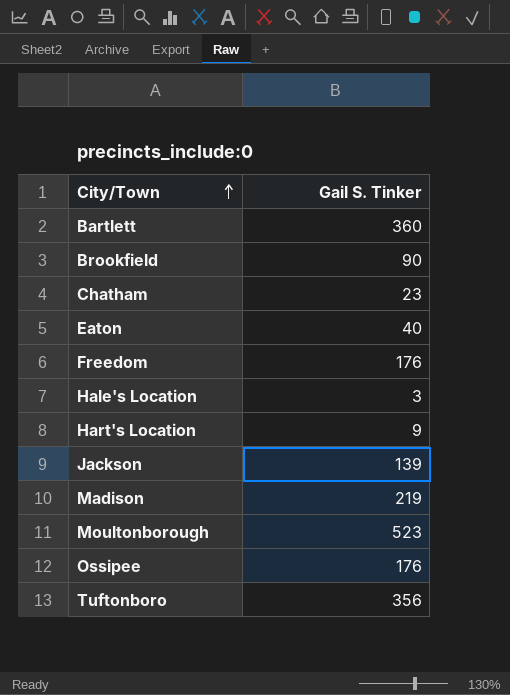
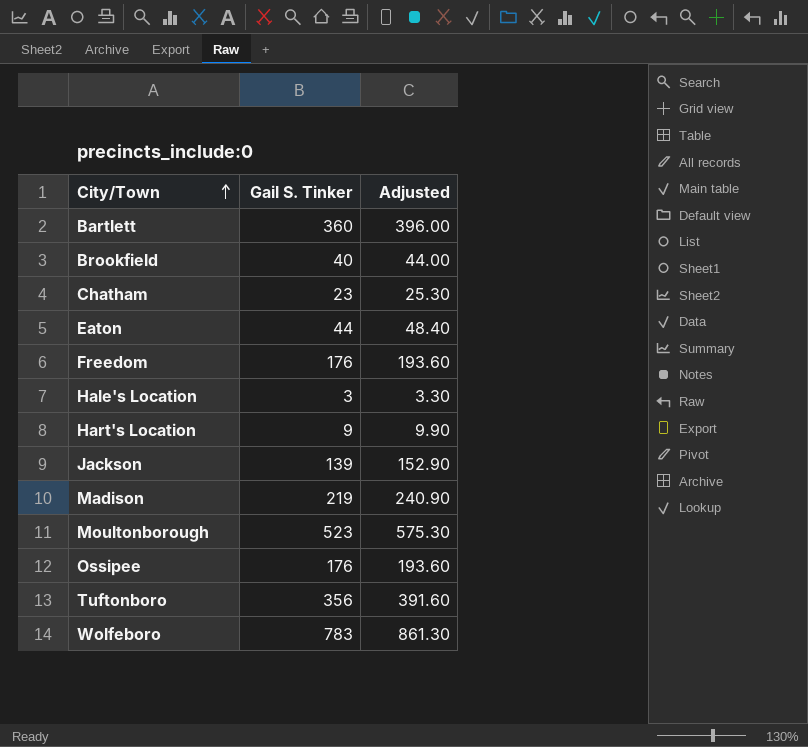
column Adjusted | formula: none -> [Gail S. Tinker] * 1.1
Brookfield | Gail S. Tinker: 90 -> 40
Eaton | Gail S. Tinker: 40 -> 44
row Wolfeboro: none -> 783 | 861.30

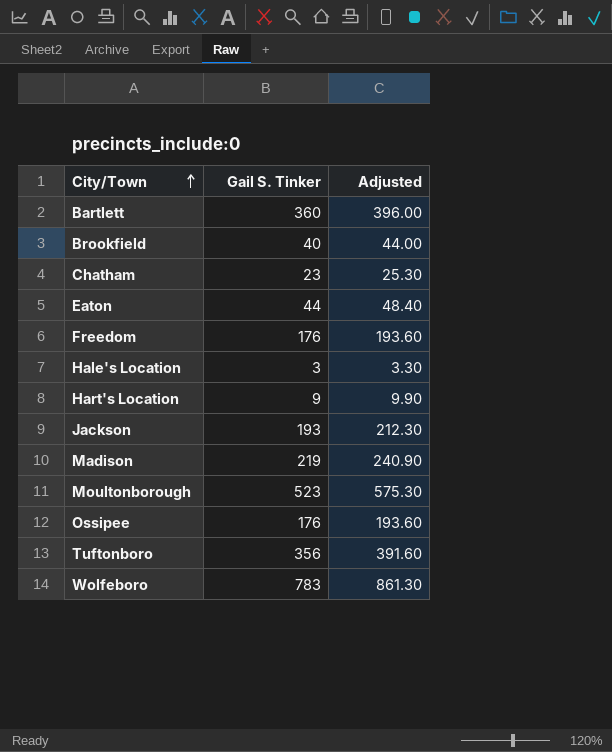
Jackson | Gail S. Tinker: 139 -> 193
Jackson | Adjusted: 152.90 -> 212.30

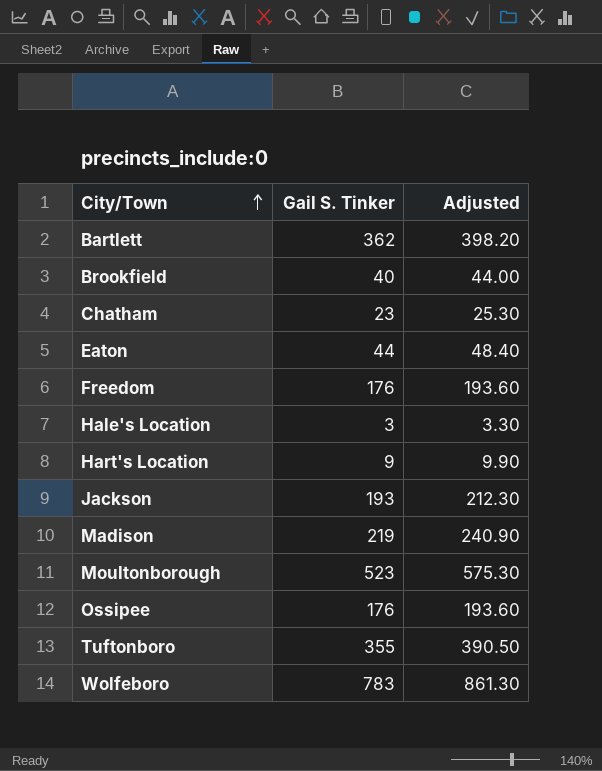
Bartlett | Gail S. Tinker: 360 -> 362
Bartlett | Adjusted: 396.00 -> 398.20
Tuftonboro | Gail S. Tinker: 356 -> 355
Tuftonboro | Adjusted: 391.60 -> 390.50

